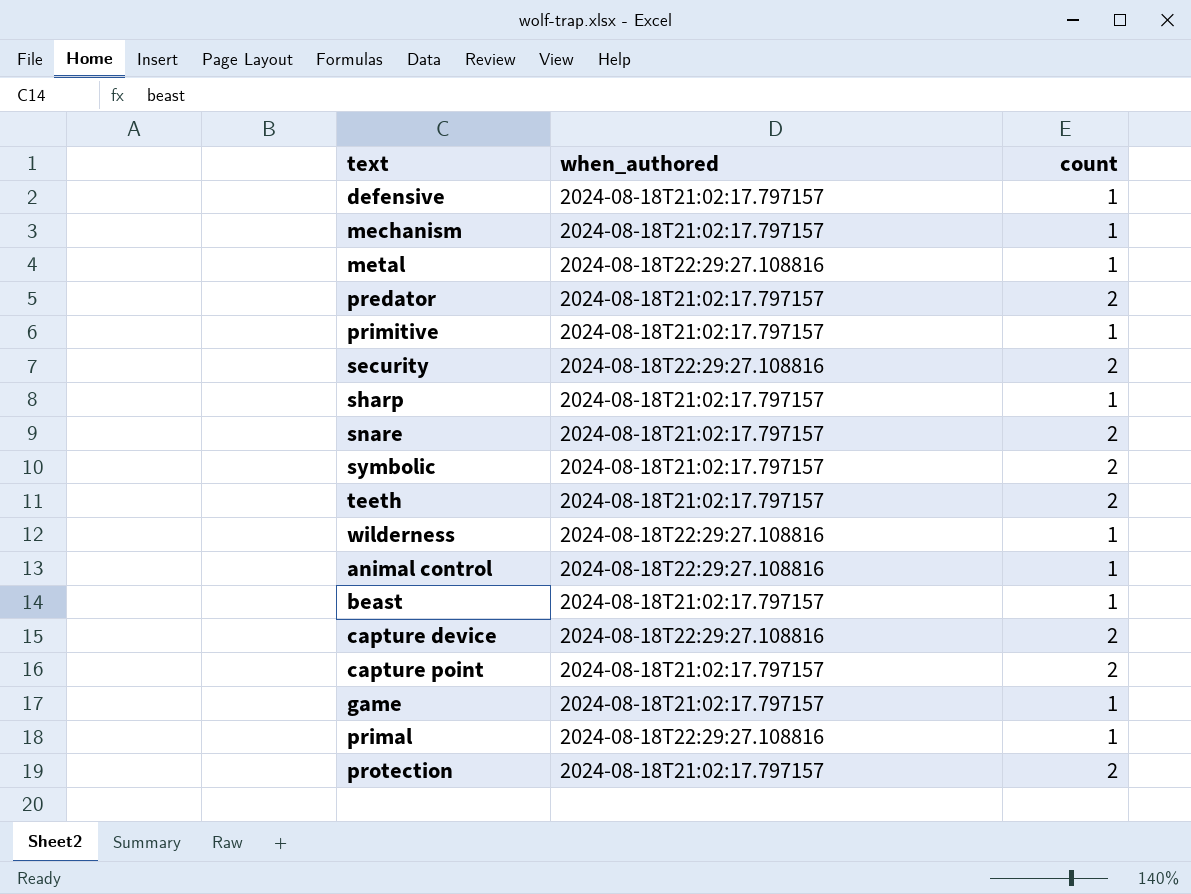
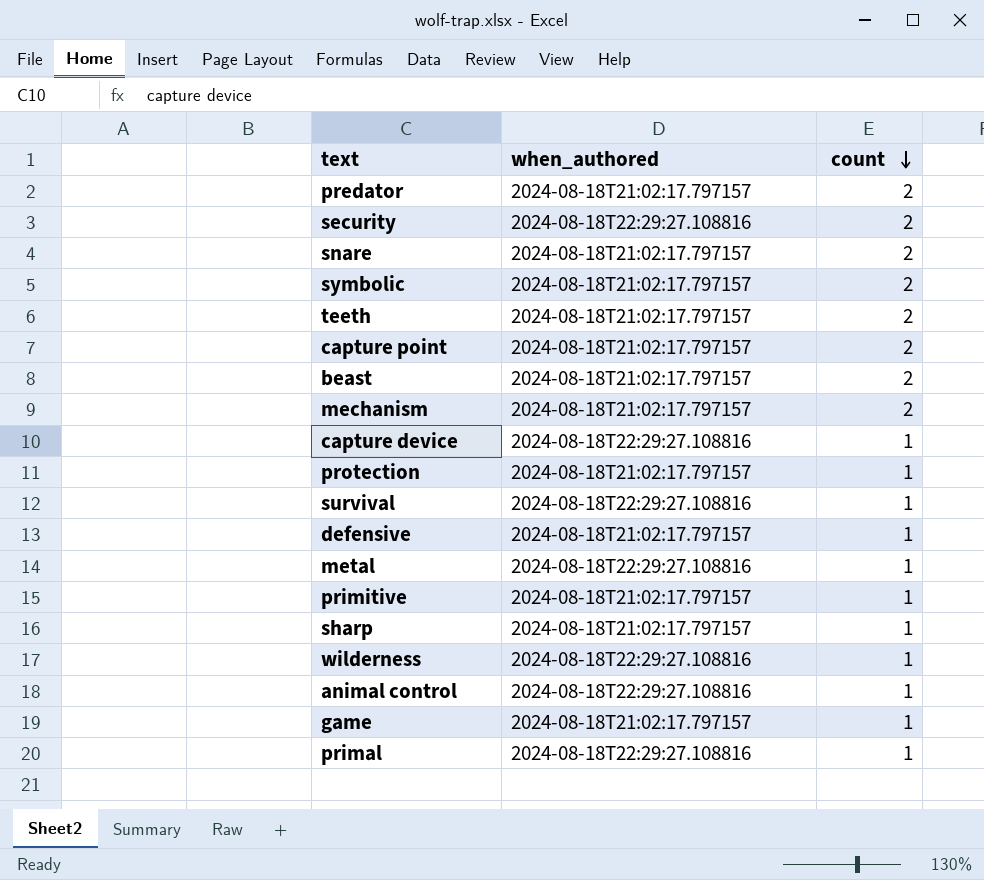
row order: none -> count descending
beast | count: 1 -> 2
mechanism | count: 1 -> 2
capture device | count: 2 -> 1
protection | count: 2 -> 1
row survival: none -> 2024-08-18T22:29:27.108816 | 1

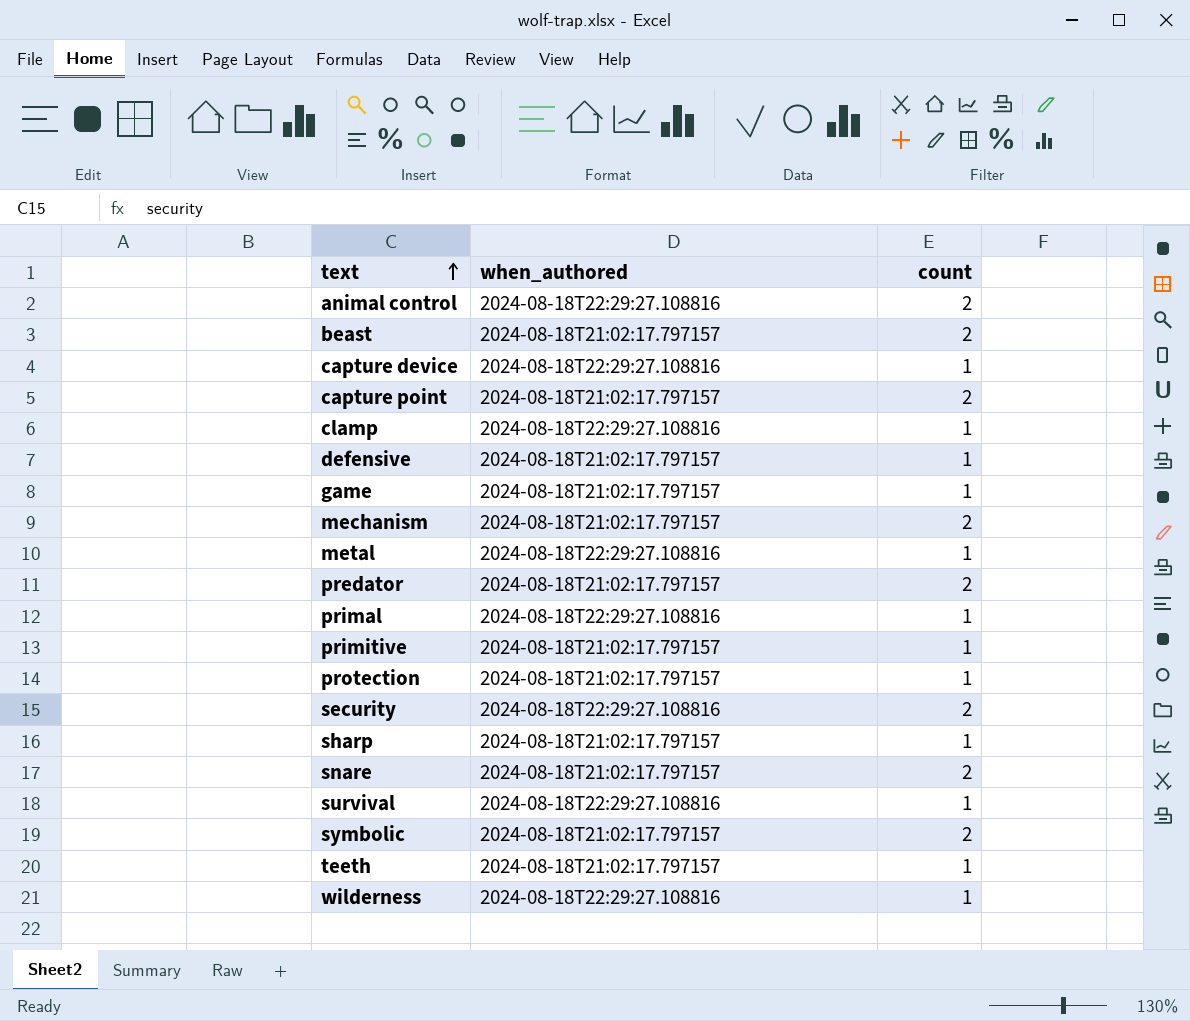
row order: count descending -> text ascending
animal control | count: 1 -> 2
row clamp: none -> 2024-08-18T22:29:27.108816 | 1
teeth | count: 2 -> 1

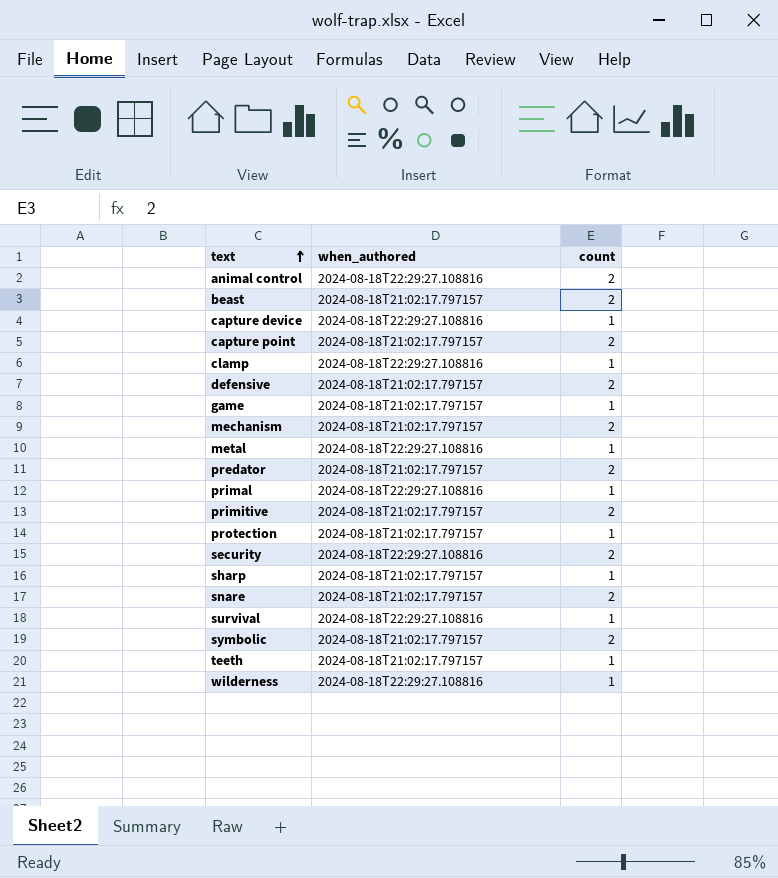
defensive | count: 1 -> 2
primitive | count: 1 -> 2

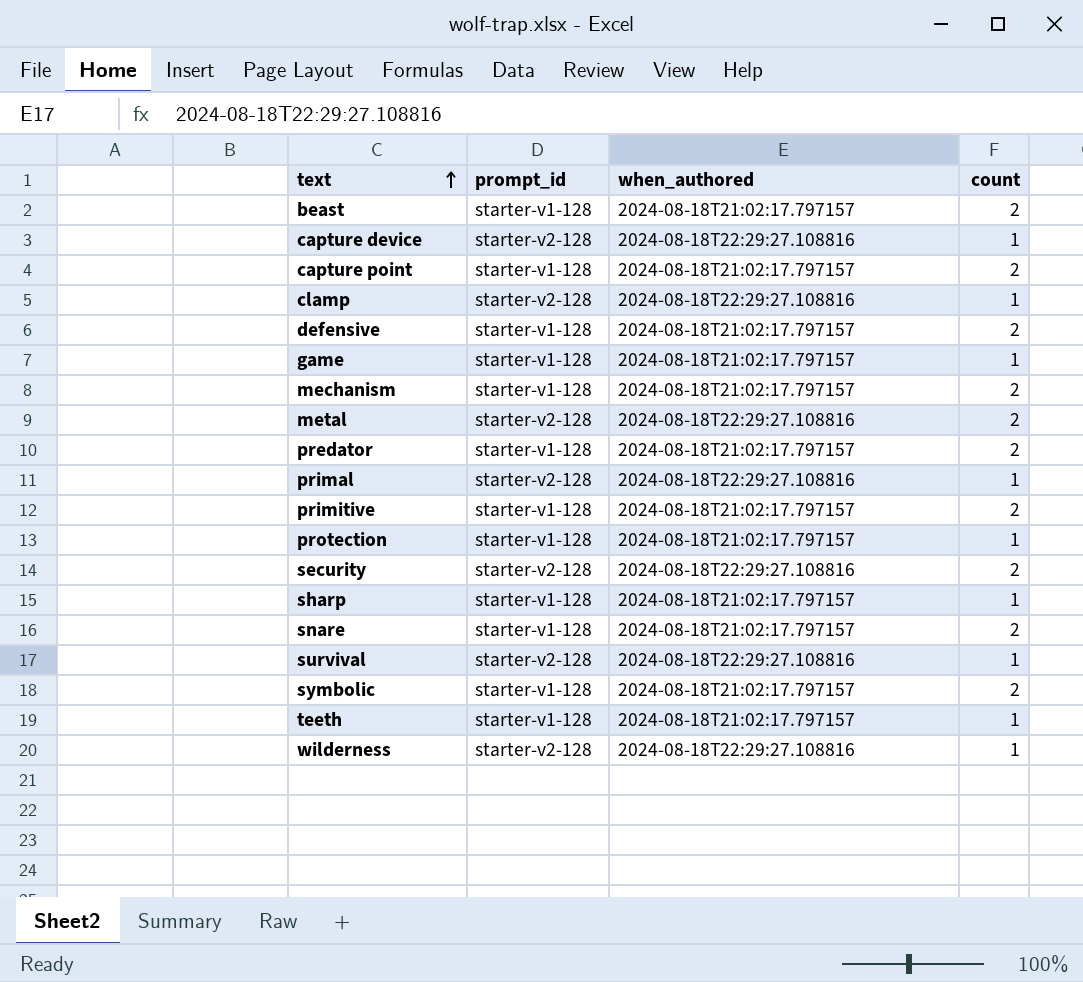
column prompt_id | position: none -> 2
row animal control: 2024-08-18T22:29:27.108816 | 2 -> none
metal | count: 1 -> 2

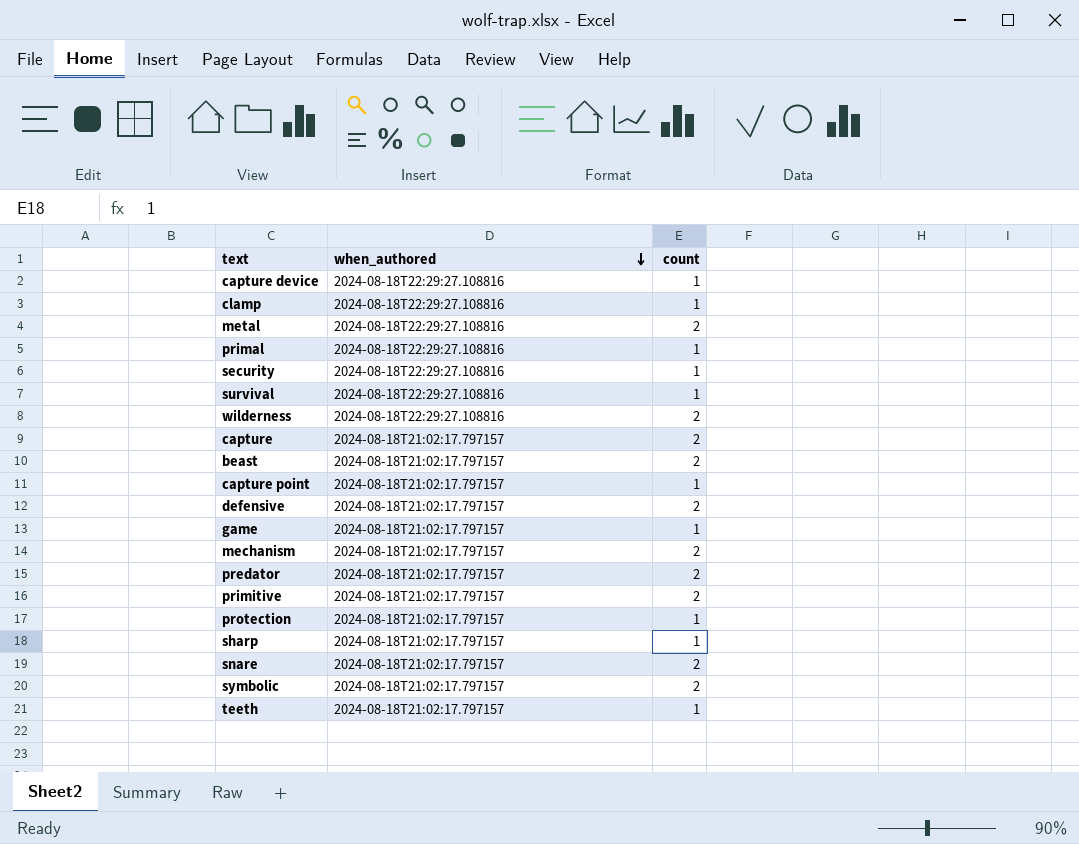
row order: text ascending -> when_authored descending
column prompt_id | position: 2 -> none
security | count: 2 -> 1
wilderness | count: 1 -> 2
row capture: none -> 2024-08-18T21:02:17.797157 | 2
capture point | count: 2 -> 1

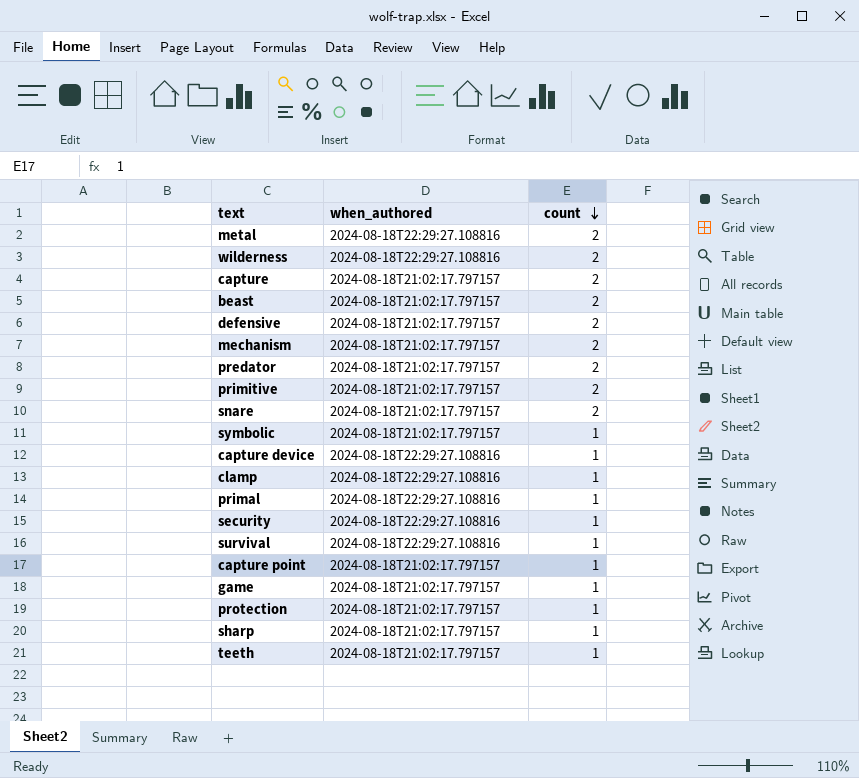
row order: when_authored descending -> count descending
symbolic | count: 2 -> 1

